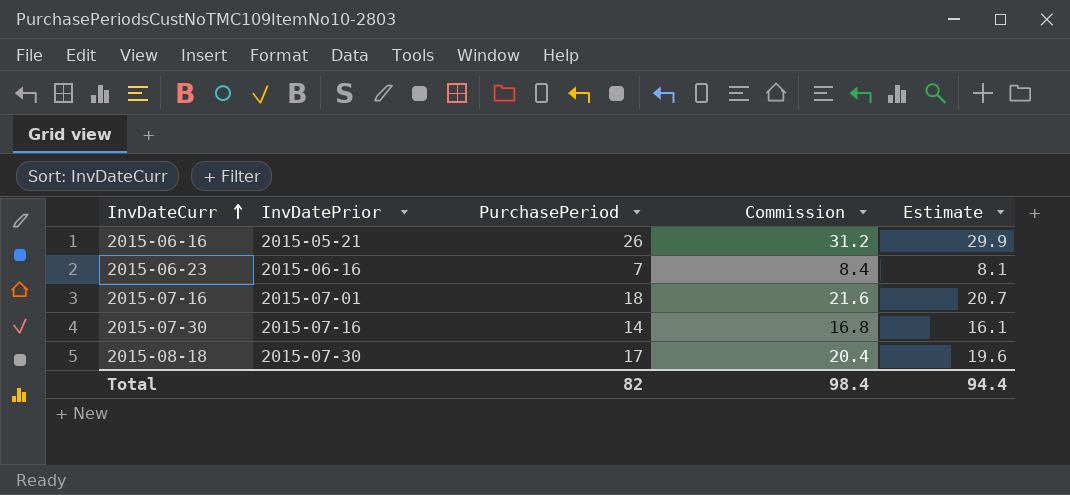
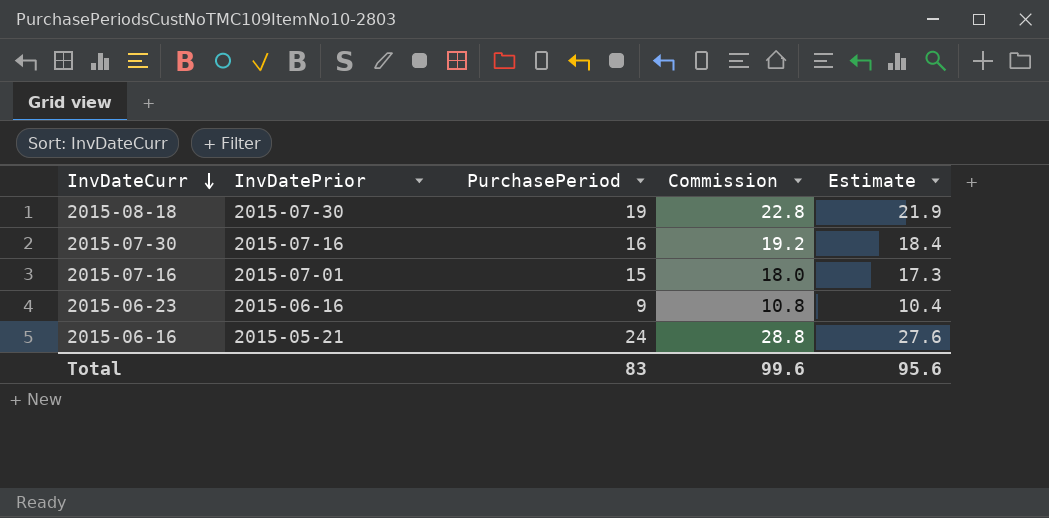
row order: InvDateCurr ascending -> InvDateCurr descending
2015-08-18 | PurchasePeriod: 17 -> 19
2015-08-18 | Commission: 20.4 -> 22.8
2015-08-18 | Estimate: 19.6 -> 21.9
2015-07-30 | PurchasePeriod: 14 -> 16
2015-07-30 | Commission: 16.8 -> 19.2
2015-07-30 | Estimate: 16.1 -> 18.4
2015-07-16 | PurchasePeriod: 18 -> 15
2015-07-16 | Commission: 21.6 -> 18.0
2015-07-16 | Estimate: 20.7 -> 17.3
2015-06-23 | PurchasePeriod: 7 -> 9
2015-06-23 | Commission: 8.4 -> 10.8
2015-06-23 | Estimate: 8.1 -> 10.4
2015-06-16 | PurchasePeriod: 26 -> 24
2015-06-16 | Commission: 31.2 -> 28.8
2015-06-16 | Estimate: 29.9 -> 27.6
Total | PurchasePeriod: 82 -> 83
Total | Commission: 98.4 -> 99.6
Total | Estimate: 94.4 -> 95.6

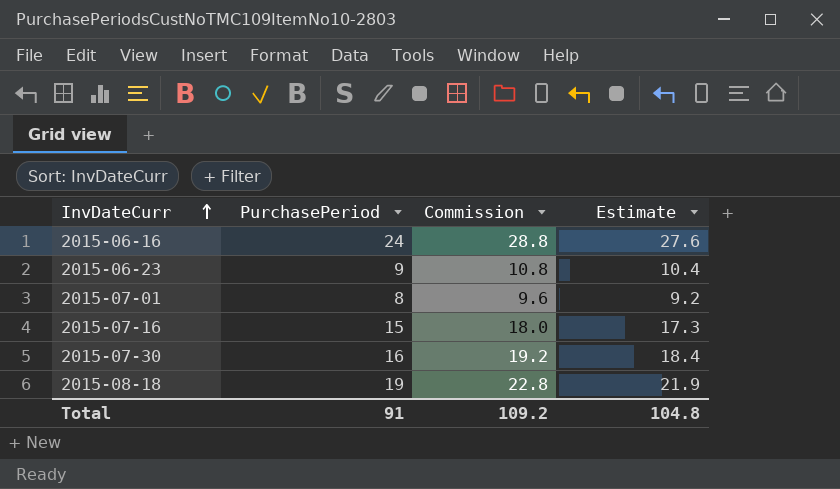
row order: InvDateCurr descending -> InvDateCurr ascending
column InvDatePrior | position: 2 -> none
row 2015-07-01: none -> 8 | 9.6 | 9.2
Total | PurchasePeriod: 83 -> 91
Total | Commission: 99.6 -> 109.2
Total | Estimate: 95.6 -> 104.8

